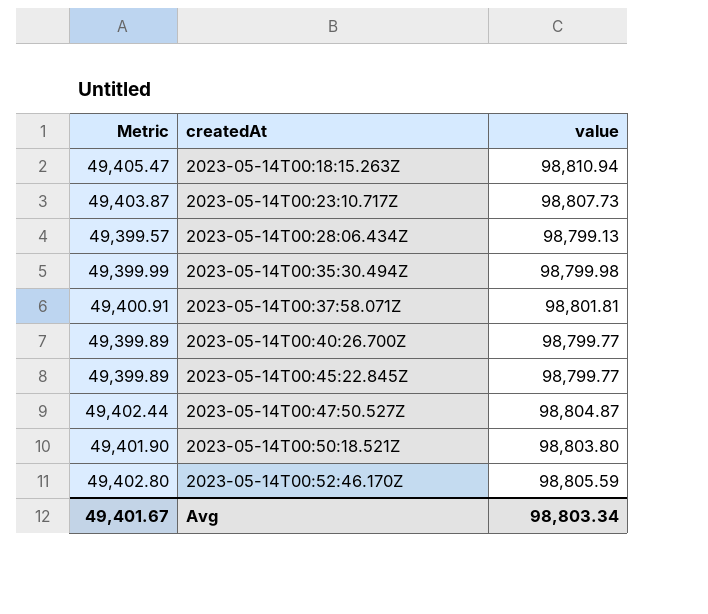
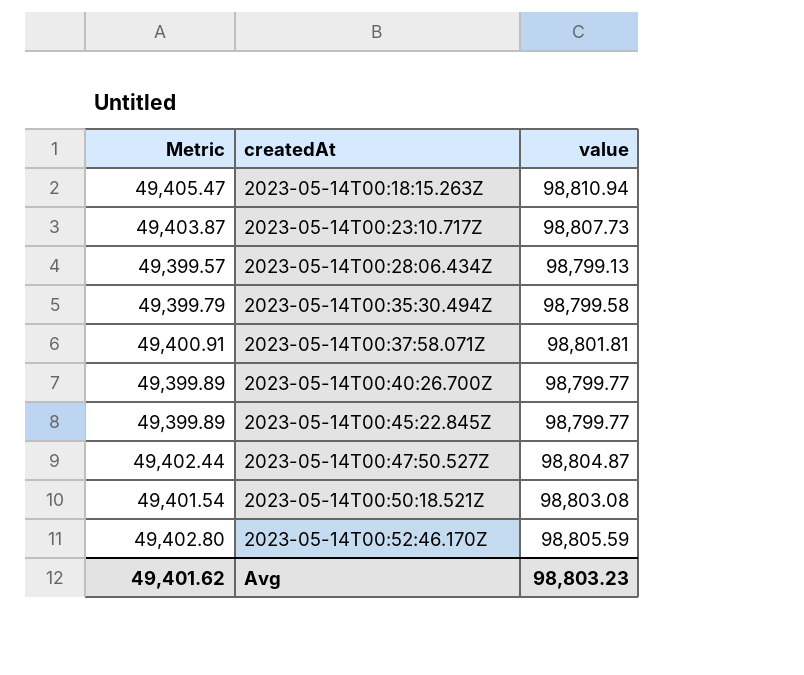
2023-05-14T00:35:30.494Z | Metric: 49,399.99 -> 49,399.79
2023-05-14T00:35:30.494Z | value: 98,799.98 -> 98,799.58
2023-05-14T00:50:18.521Z | Metric: 49,401.90 -> 49,401.54
2023-05-14T00:50:18.521Z | value: 98,803.80 -> 98,803.08
Avg | Metric: 49,401.67 -> 49,401.62
Avg | value: 98,803.34 -> 98,803.23

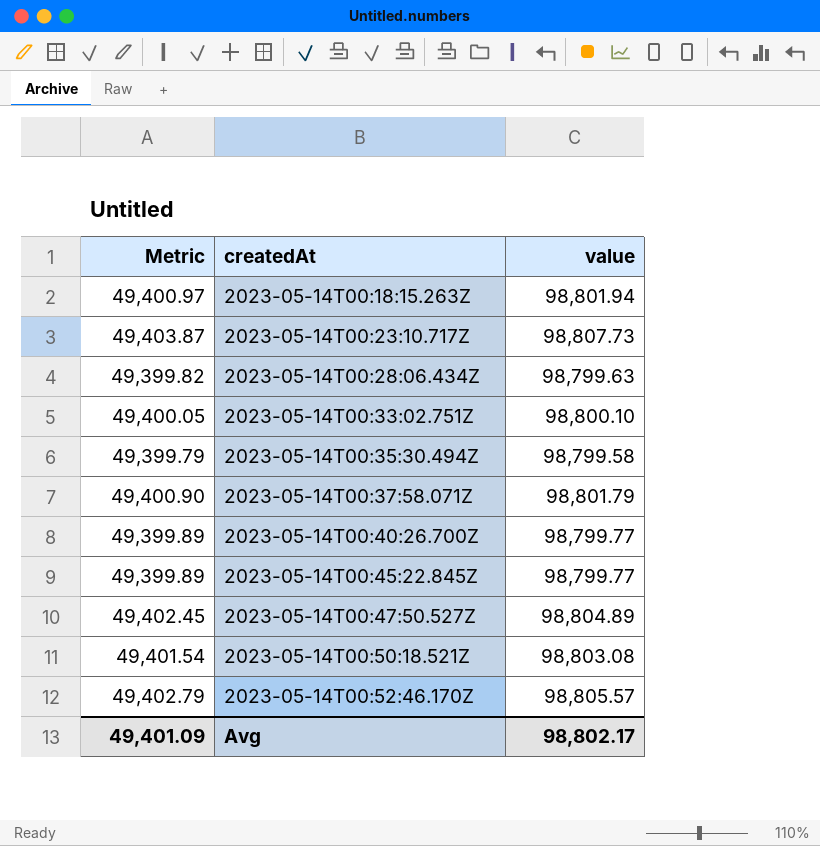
2023-05-14T00:18:15.263Z | Metric: 49,405.47 -> 49,400.97
2023-05-14T00:18:15.263Z | value: 98,810.94 -> 98,801.94
2023-05-14T00:28:06.434Z | Metric: 49,399.57 -> 49,399.82
2023-05-14T00:28:06.434Z | value: 98,799.13 -> 98,799.63
row 2023-05-14T00:33:02.751Z: none -> 49,400.05 | 98,800.10
2023-05-14T00:37:58.071Z | Metric: 49,400.91 -> 49,400.90
2023-05-14T00:37:58.071Z | value: 98,801.81 -> 98,801.79
2023-05-14T00:47:50.527Z | Metric: 49,402.44 -> 49,402.45
2023-05-14T00:47:50.527Z | value: 98,804.87 -> 98,804.89
2023-05-14T00:52:46.170Z | Metric: 49,402.80 -> 49,402.79
2023-05-14T00:52:46.170Z | value: 98,805.59 -> 98,805.57
Avg | Metric: 49,401.62 -> 49,401.09
Avg | value: 98,803.23 -> 98,802.17

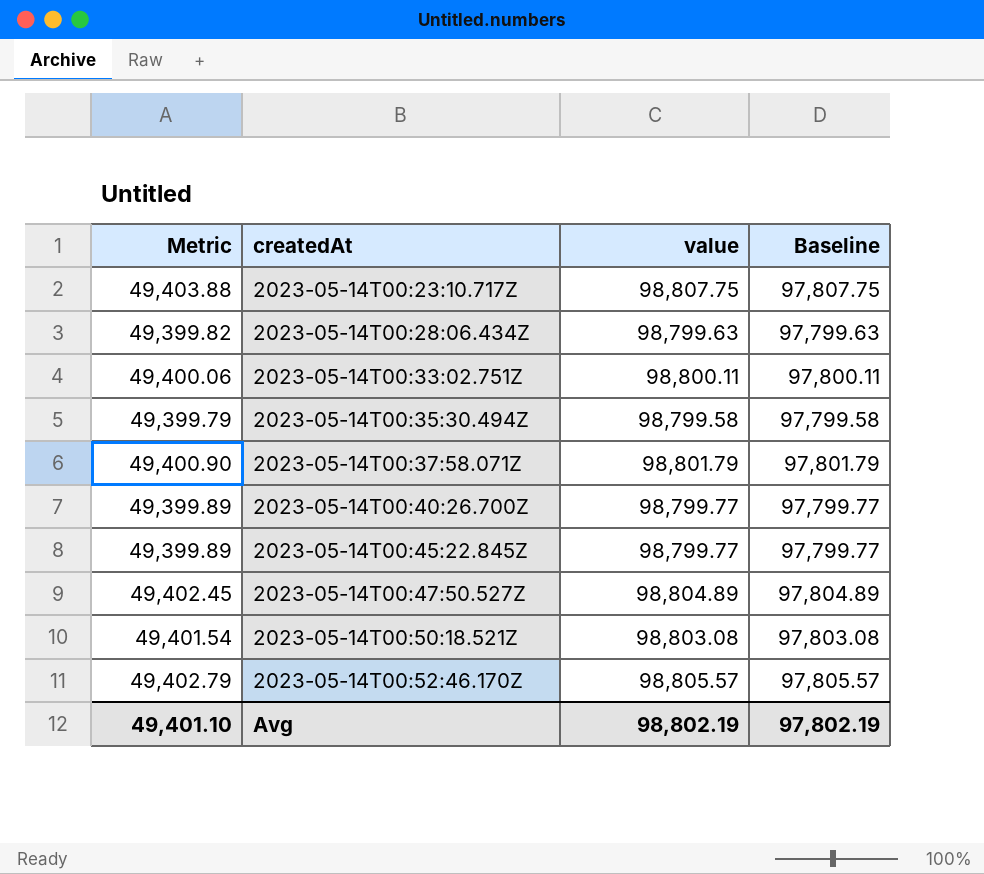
column Baseline | formula: none -> [value] - 1000
row 2023-05-14T00:18:15.263Z: 49,400.97 | 98,801.94 -> none
2023-05-14T00:23:10.717Z | Metric: 49,403.87 -> 49,403.88
2023-05-14T00:23:10.717Z | value: 98,807.73 -> 98,807.75
2023-05-14T00:33:02.751Z | Metric: 49,400.05 -> 49,400.06
2023-05-14T00:33:02.751Z | value: 98,800.10 -> 98,800.11
Avg | Metric: 49,401.09 -> 49,401.10
Avg | value: 98,802.17 -> 98,802.19

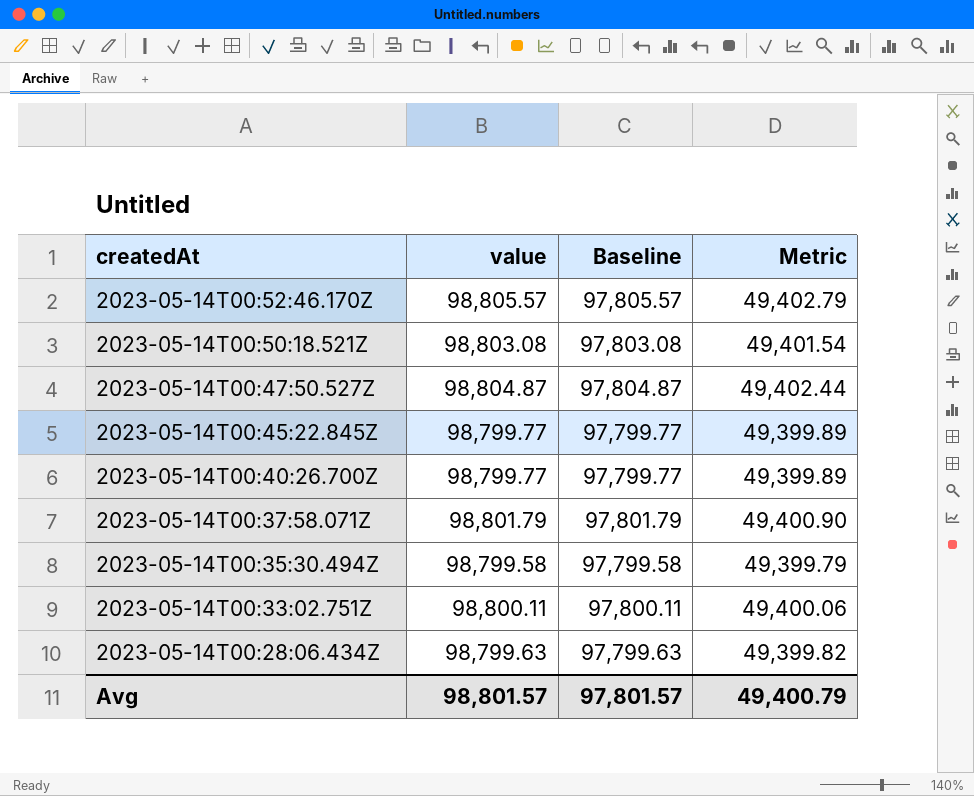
row order: createdAt ascending -> createdAt descending
column Metric | position: 1 -> 4
row 2023-05-14T00:23:10.717Z: 49,403.88 | 98,807.75 | 97,807.75 -> none
2023-05-14T00:47:50.527Z | value: 98,804.89 -> 98,804.87
2023-05-14T00:47:50.527Z | Baseline: 97,804.89 -> 97,804.87
2023-05-14T00:47:50.527Z | Metric: 49,402.45 -> 49,402.44
Avg | value: 98,802.19 -> 98,801.57
Avg | Baseline: 97,802.19 -> 97,801.57
Avg | Metric: 49,401.10 -> 49,400.79

